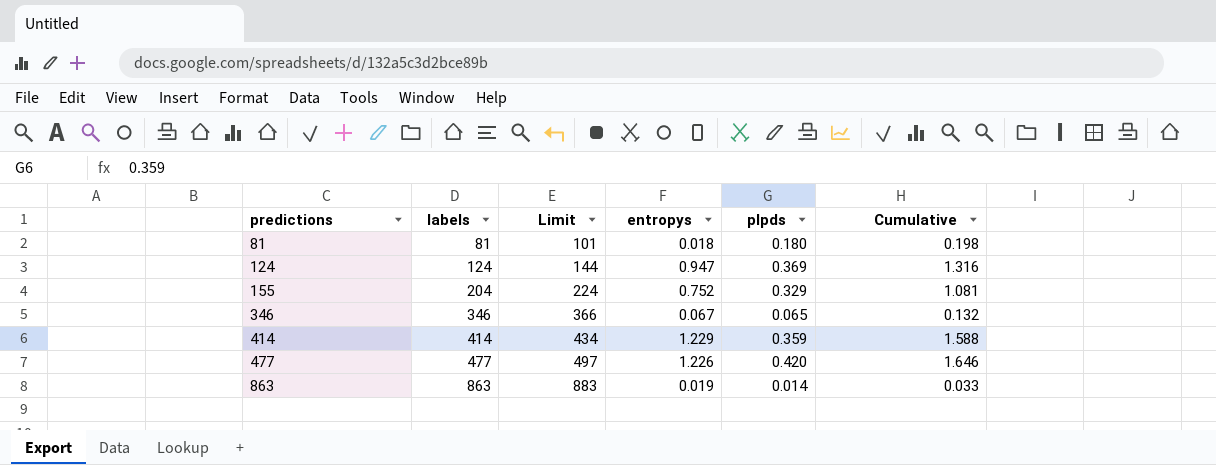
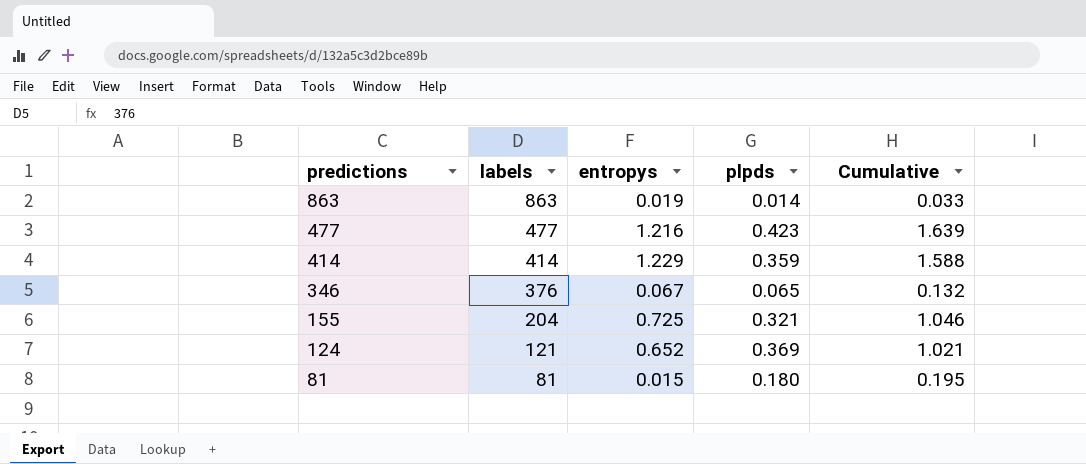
row order: predictions ascending -> predictions descending
column Limit | formula: [labels] + 20 -> none
477 | entropys: 1.226 -> 1.216
477 | plpds: 0.420 -> 0.423
477 | Cumulative: 1.646 -> 1.639
346 | labels: 346 -> 376
155 | entropys: 0.752 -> 0.725
155 | plpds: 0.329 -> 0.321
155 | Cumulative: 1.081 -> 1.046
124 | labels: 124 -> 121
124 | entropys: 0.947 -> 0.652
124 | Cumulative: 1.316 -> 1.021
81 | entropys: 0.018 -> 0.015
81 | Cumulative: 0.198 -> 0.195

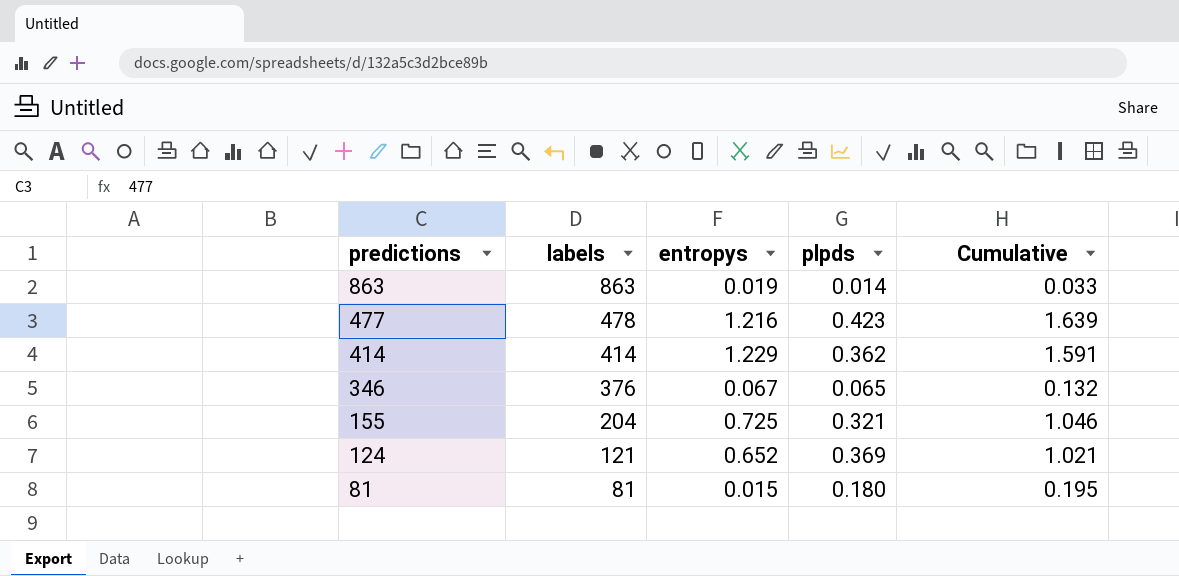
477 | labels: 477 -> 478
414 | plpds: 0.359 -> 0.362
414 | Cumulative: 1.588 -> 1.591

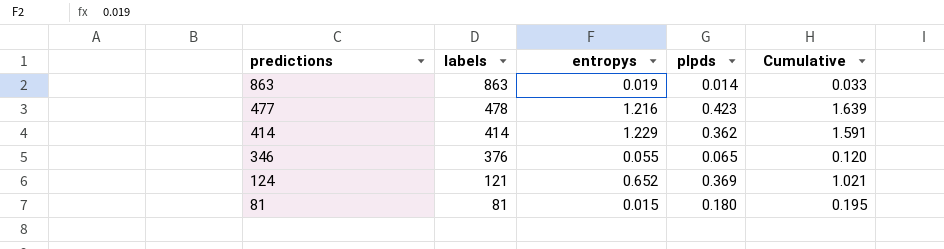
row 155: 204 | 0.725 | 0.321 | 1.046 -> none
346 | entropys: 0.067 -> 0.055
346 | Cumulative: 0.132 -> 0.120

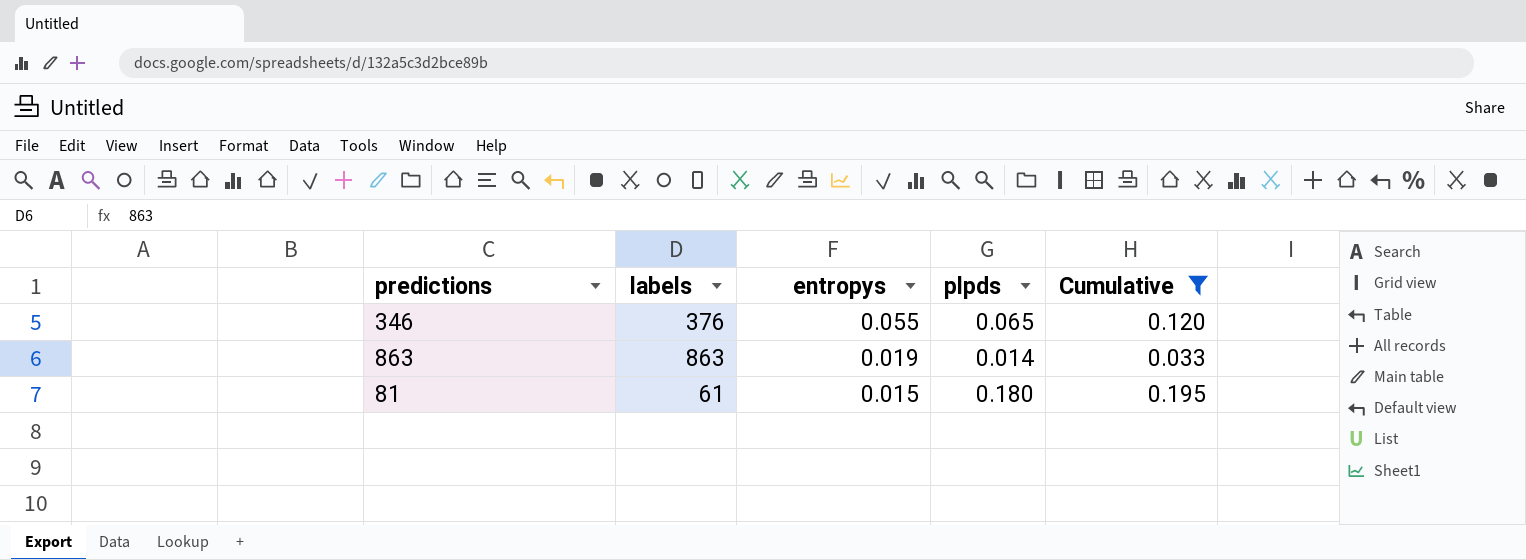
filter: none -> Cumulative <= 0.195
row order: predictions descending -> entropys descending
81 | labels: 81 -> 61

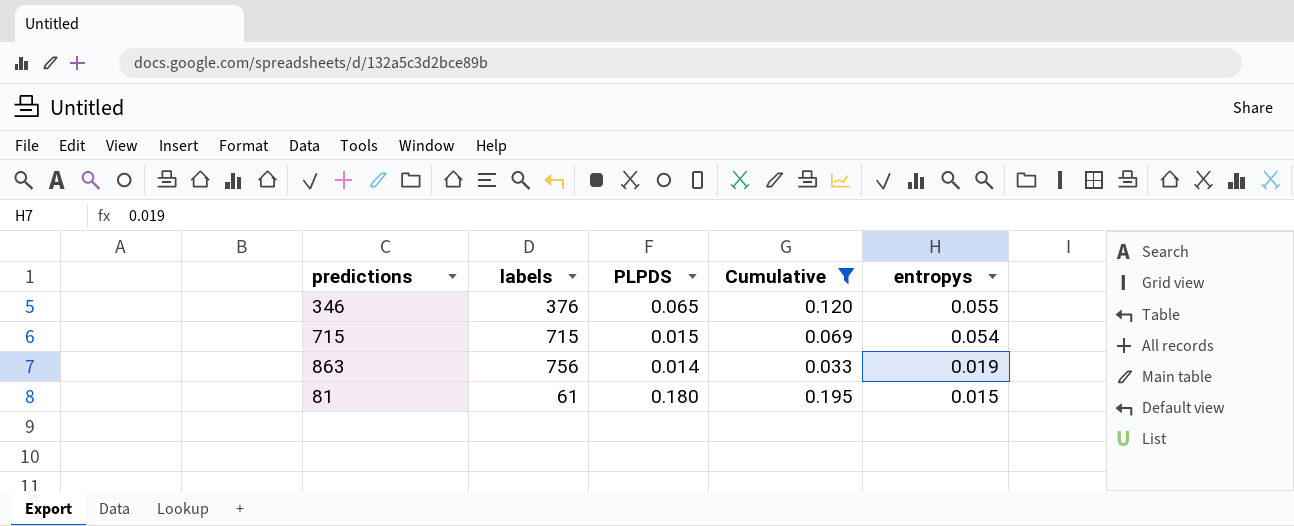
column name: plpds -> PLPDS
column entropys | position: 3 -> 5
row 715: none -> 715 | 0.015 | 0.069 | 0.054
863 | labels: 863 -> 756

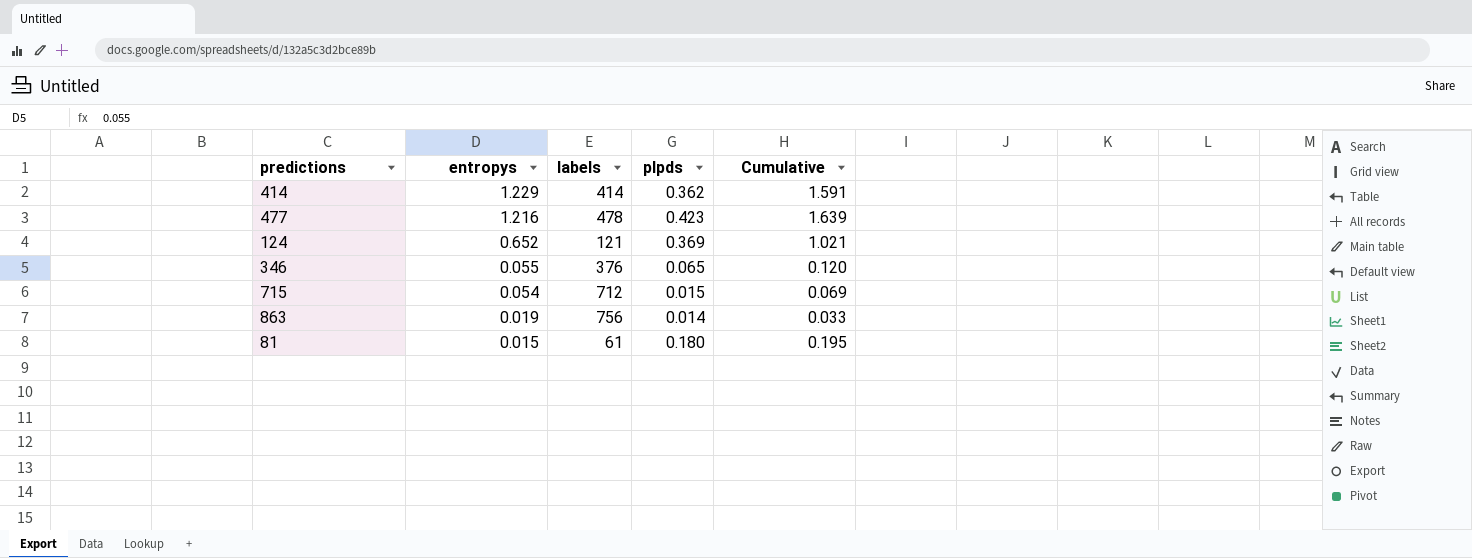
filter: Cumulative <= 0.195 -> none
column entropys | position: 5 -> 2
column name: PLPDS -> plpds
715 | labels: 715 -> 712

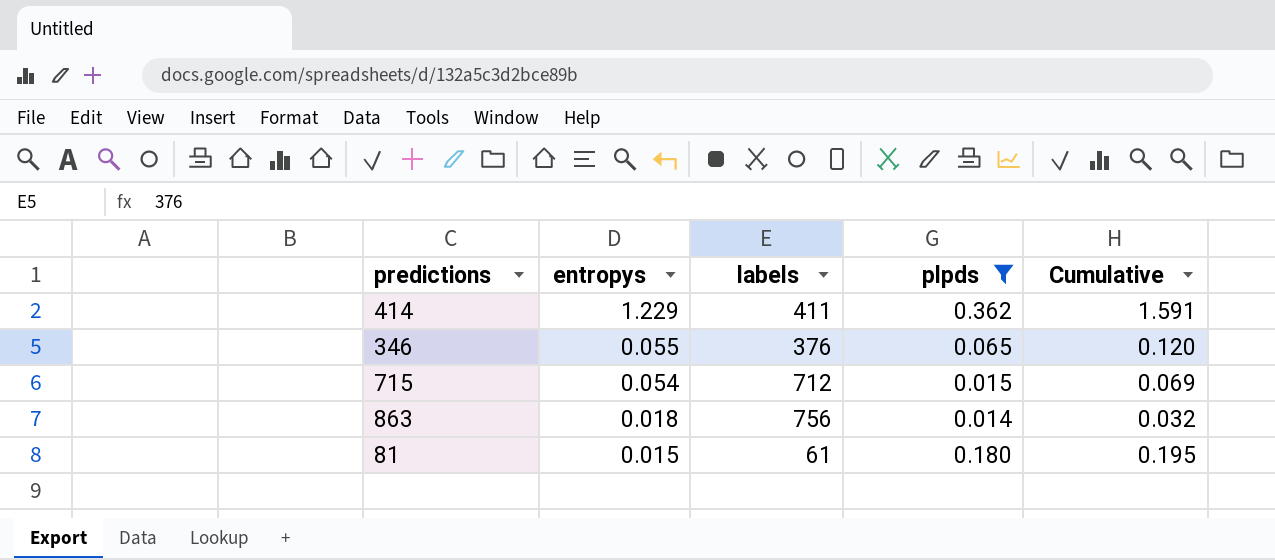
filter: none -> plpds <= 0.362
414 | labels: 414 -> 411
863 | entropys: 0.019 -> 0.018
863 | Cumulative: 0.033 -> 0.032

